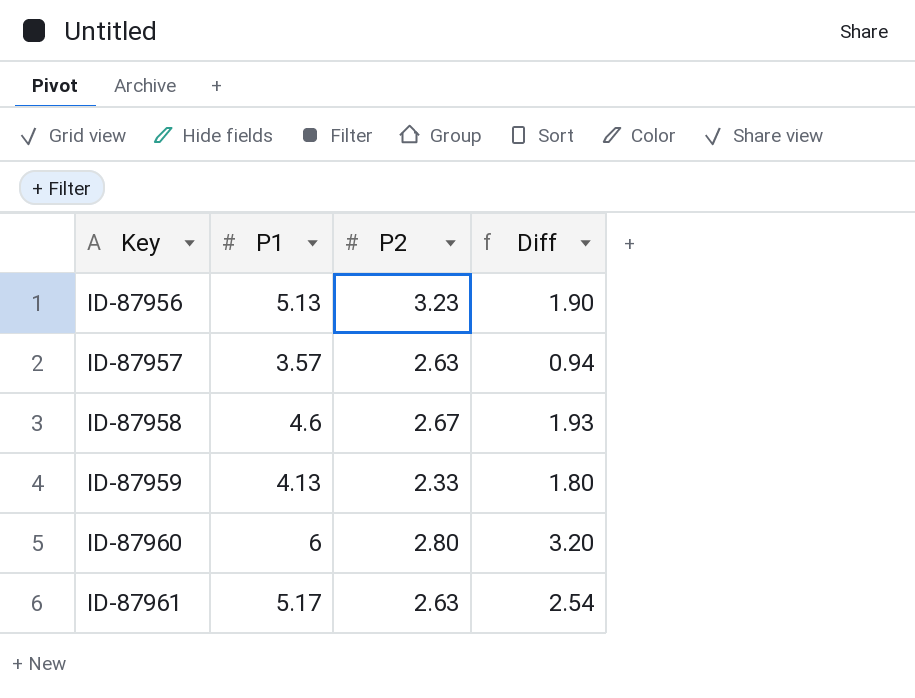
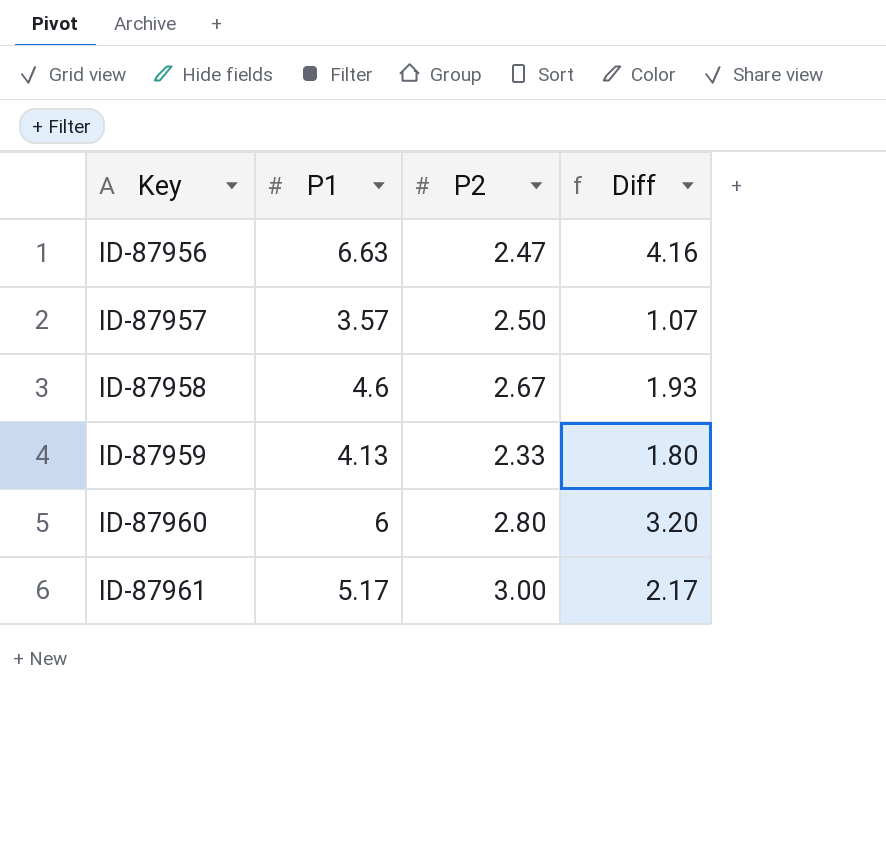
ID-87956 | P1: 5.13 -> 6.63
ID-87956 | P2: 3.23 -> 2.47
ID-87956 | Diff: 1.90 -> 4.16
ID-87957 | P2: 2.63 -> 2.50
ID-87957 | Diff: 0.94 -> 1.07
ID-87961 | P2: 2.63 -> 3.00
ID-87961 | Diff: 2.54 -> 2.17

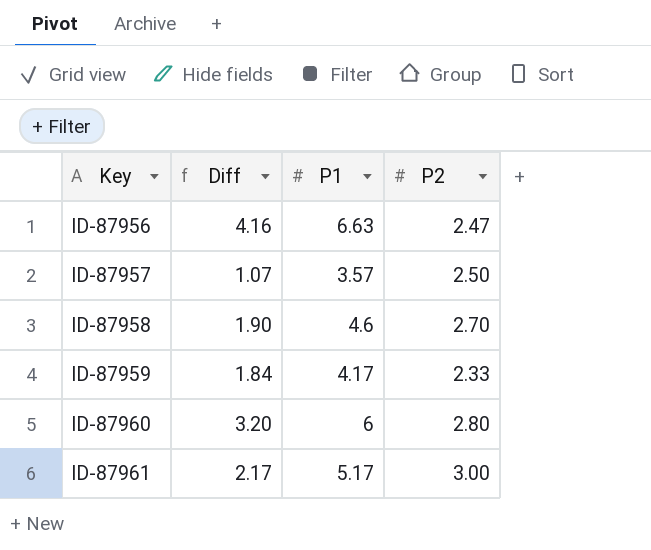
column Diff | position: 4 -> 2
ID-87958 | Diff: 1.93 -> 1.90
ID-87958 | P2: 2.67 -> 2.70
ID-87959 | Diff: 1.80 -> 1.84
ID-87959 | P1: 4.13 -> 4.17

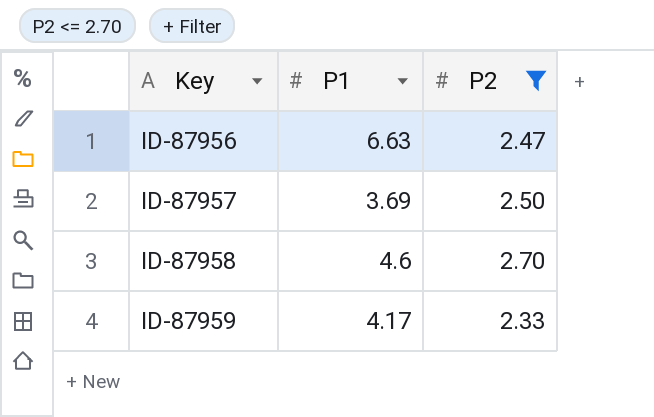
filter: none -> P2 <= 2.70
column Diff | formula: [P1] - [P2] -> none
ID-87957 | P1: 3.57 -> 3.69

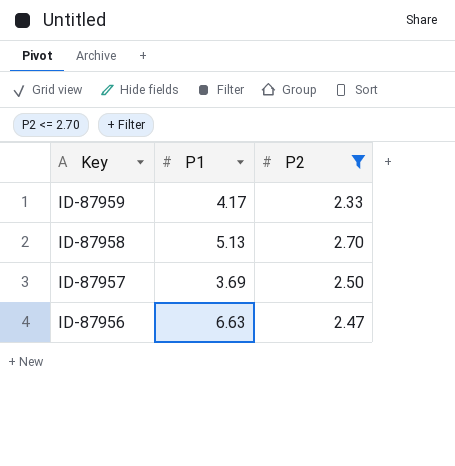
row order: Key ascending -> Key descending
ID-87958 | P1: 4.6 -> 5.13

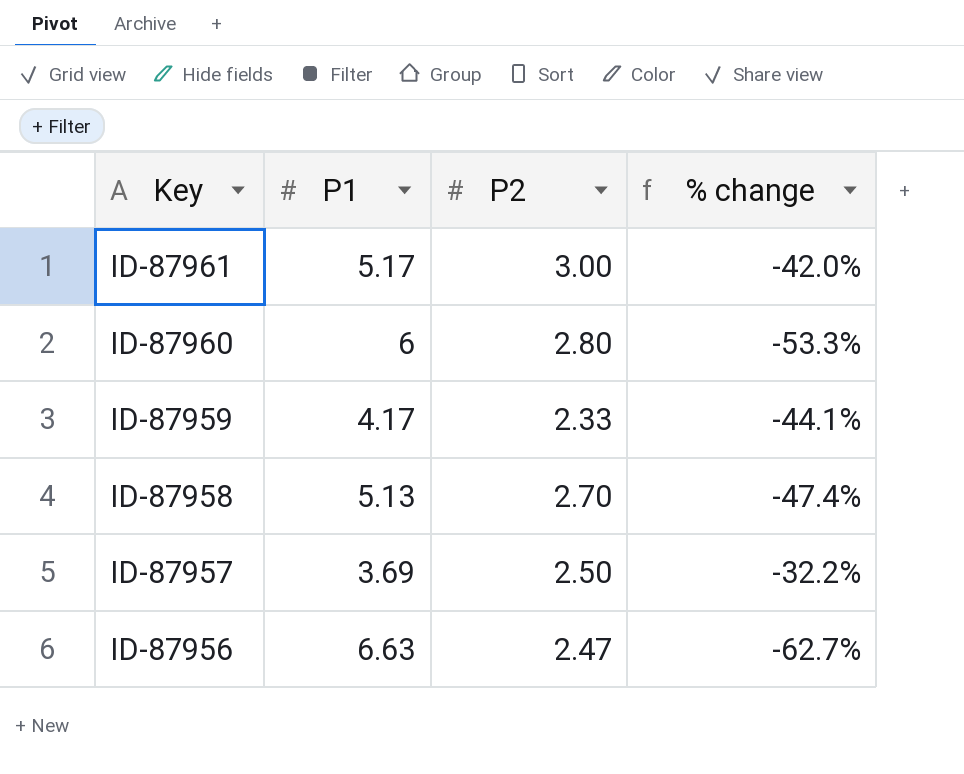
filter: P2 <= 2.70 -> none
column % change | formula: none -> ([P2] - [P1]) / [P1]

